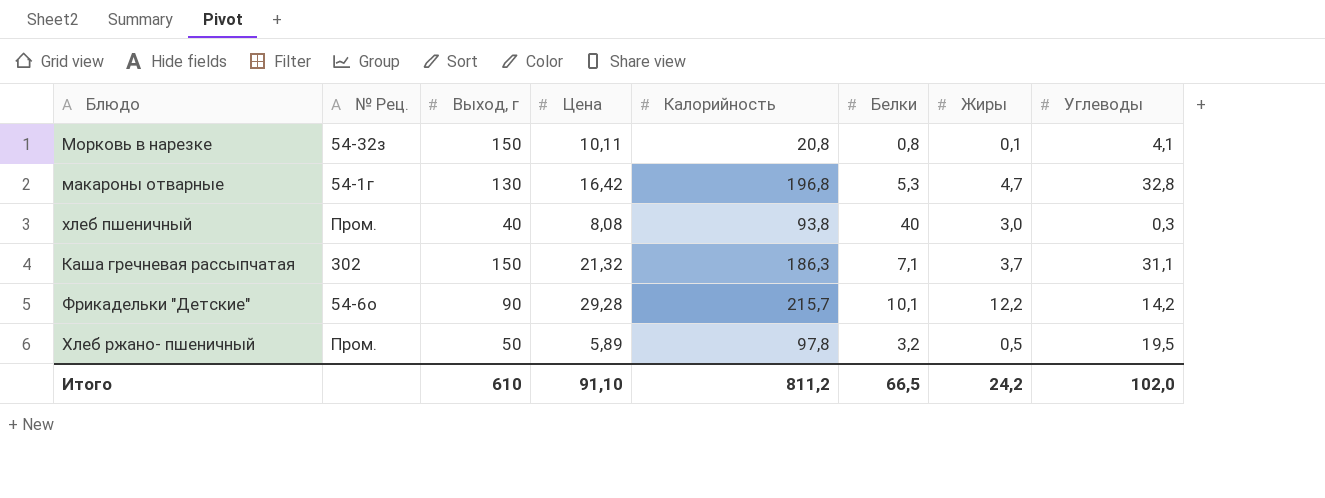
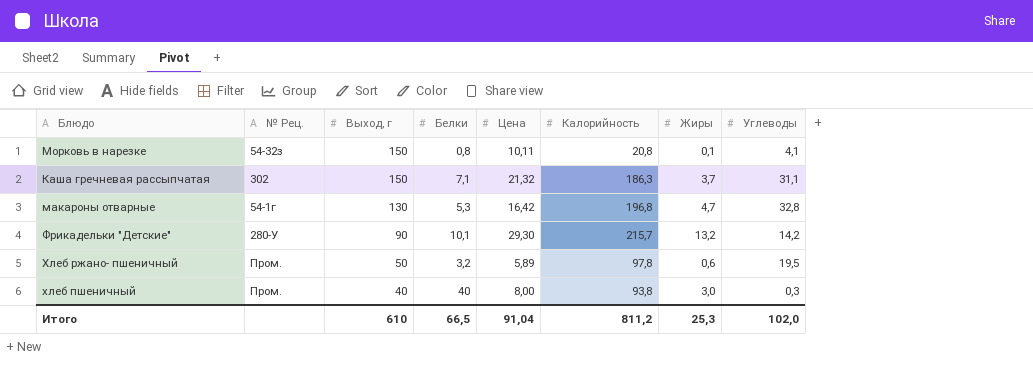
row order: none -> Выход, г descending
column Белки | position: 6 -> 4
Фрикадельки "Детские" | № Рец.: 54-6о -> 280-У
Фрикадельки "Детские" | Цена: 29,28 -> 29,30
Фрикадельки "Детские" | Жиры: 12,2 -> 13,2
Хлеб ржано- пшеничный | Жиры: 0,5 -> 0,6
хлеб пшеничный | Цена: 8,08 -> 8,00
Итого | Цена: 91,10 -> 91,04
Итого | Жиры: 24,2 -> 25,3

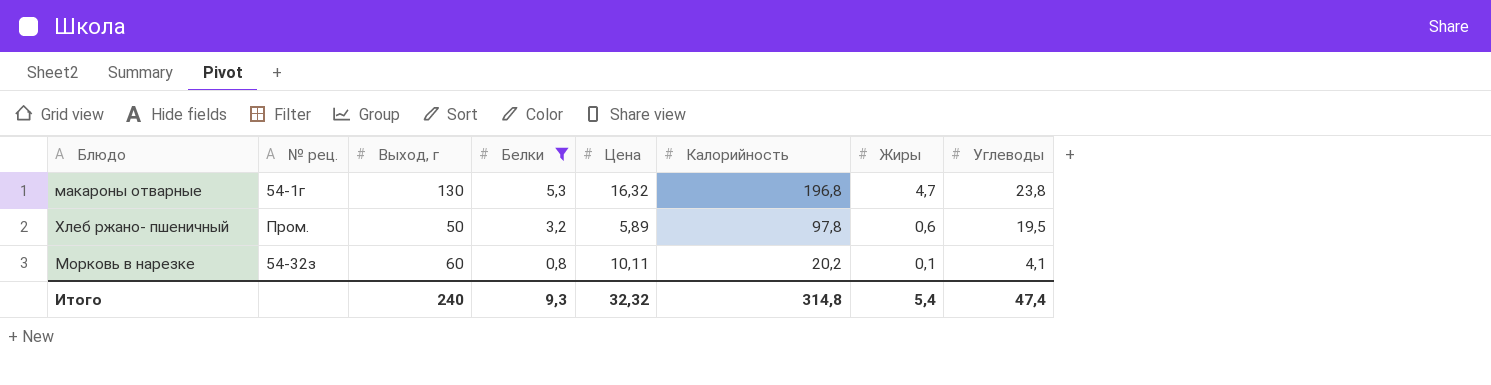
filter: none -> Белки <= 5,3
row order: Выход, г descending -> Белки descending
column name: № Рец. -> № рец.
макароны отварные | Цена: 16,42 -> 16,32
макароны отварные | Углеводы: 32,8 -> 23,8
Морковь в нарезке | Выход, г: 150 -> 60
Морковь в нарезке | Калорийность: 20,8 -> 20,2
Итого | Выход, г: 610 -> 240
Итого | Белки: 66,5 -> 9,3
Итого | Цена: 91,04 -> 32,32
Итого | Калорийность: 811,2 -> 314,8
Итого | Жиры: 25,3 -> 5,4
Итого | Углеводы: 102,0 -> 47,4

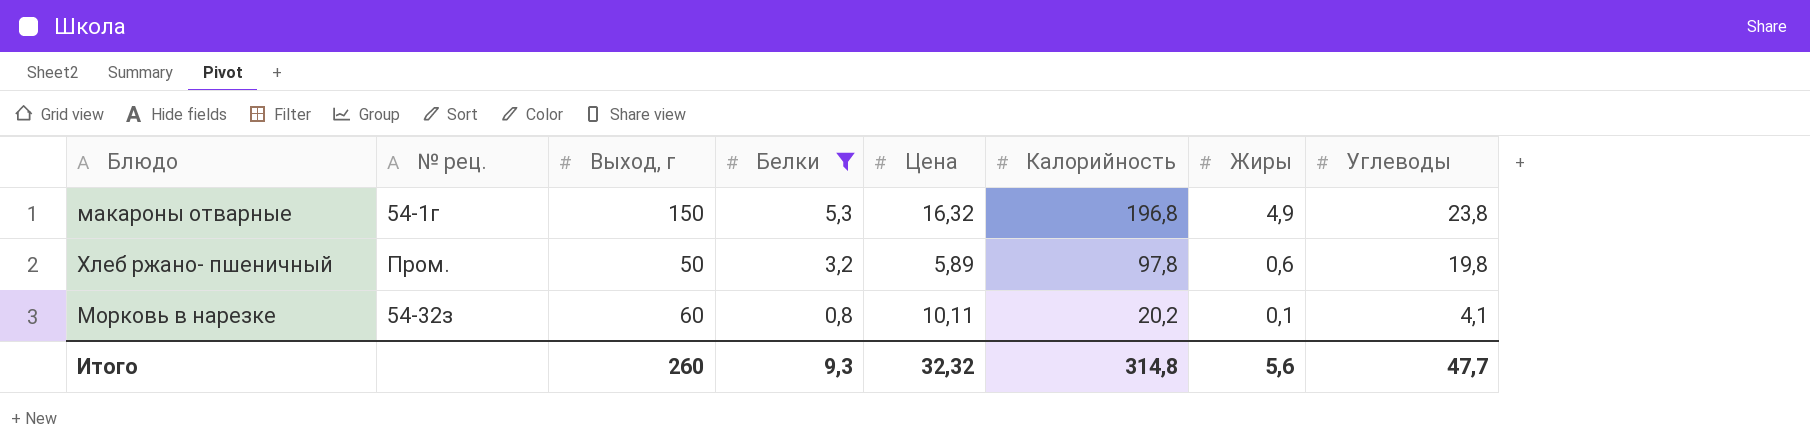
макароны отварные | Выход, г: 130 -> 150
макароны отварные | Жиры: 4,7 -> 4,9
Хлеб ржано- пшеничный | Углеводы: 19,5 -> 19,8
Итого | Выход, г: 240 -> 260
Итого | Жиры: 5,4 -> 5,6
Итого | Углеводы: 47,4 -> 47,7

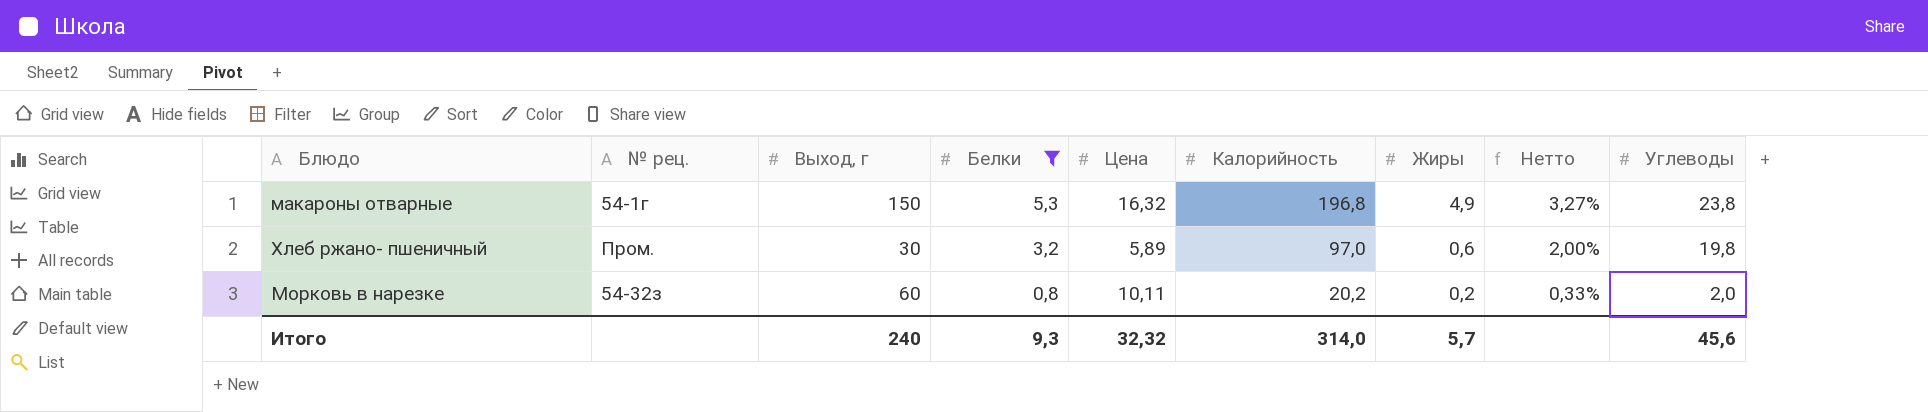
column Нетто | formula: none -> [Жиры] / [Выход, г]
Хлеб ржано- пшеничный | Выход, г: 50 -> 30
Хлеб ржано- пшеничный | Калорийность: 97,8 -> 97,0
Морковь в нарезке | Жиры: 0,1 -> 0,2
Морковь в нарезке | Углеводы: 4,1 -> 2,0
Итого | Выход, г: 260 -> 240
Итого | Калорийность: 314,8 -> 314,0
Итого | Жиры: 5,6 -> 5,7
Итого | Углеводы: 47,7 -> 45,6

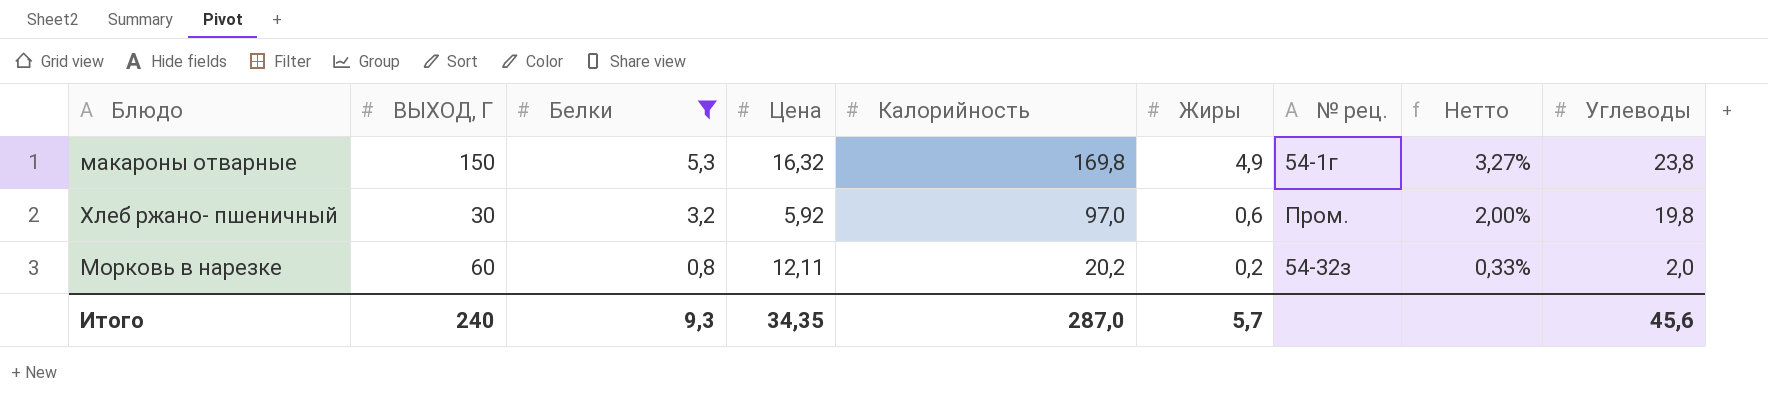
column name: Выход, г -> ВЫХОД, Г
column № рец. | position: 2 -> 7
макароны отварные | Калорийность: 196,8 -> 169,8
Хлеб ржано- пшеничный | Цена: 5,89 -> 5,92
Морковь в нарезке | Цена: 10,11 -> 12,11
Итого | Цена: 32,32 -> 34,35
Итого | Калорийность: 314,0 -> 287,0

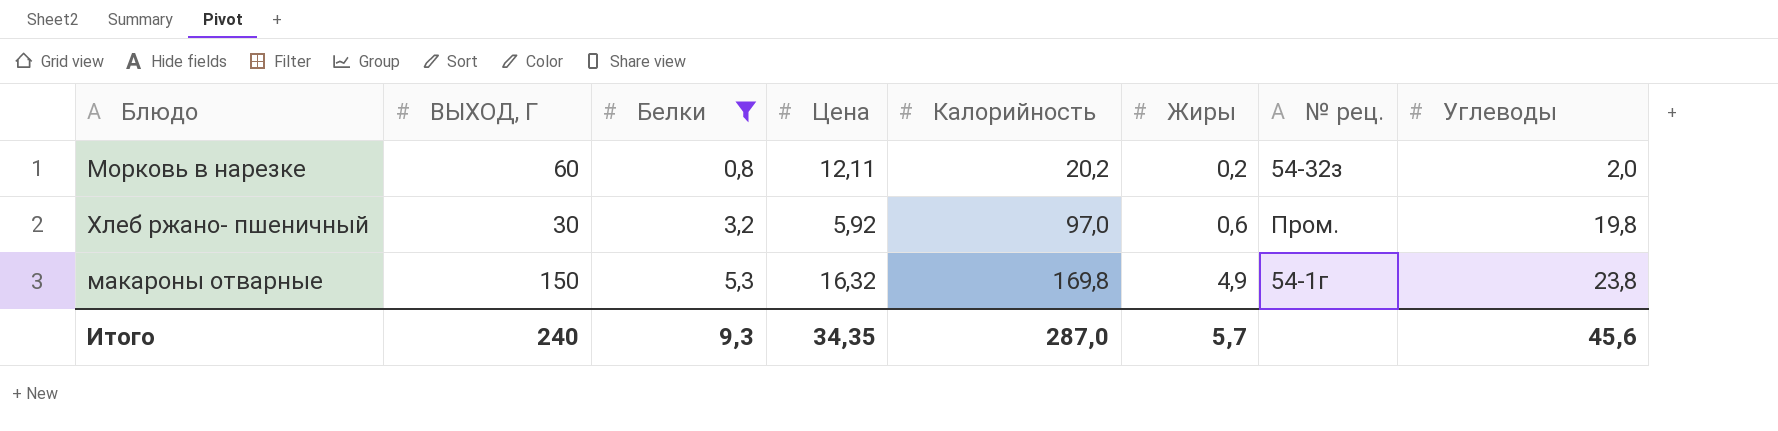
row order: Белки descending -> Белки ascending
column Нетто | formula: [Жиры] / [ВЫХОД, Г] -> none

